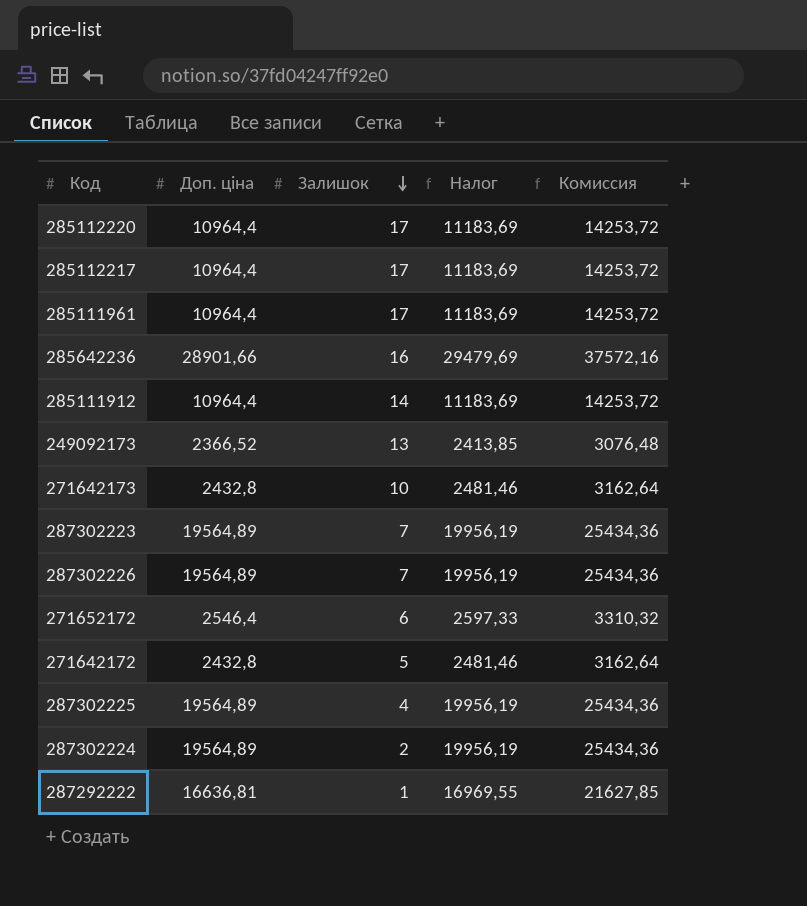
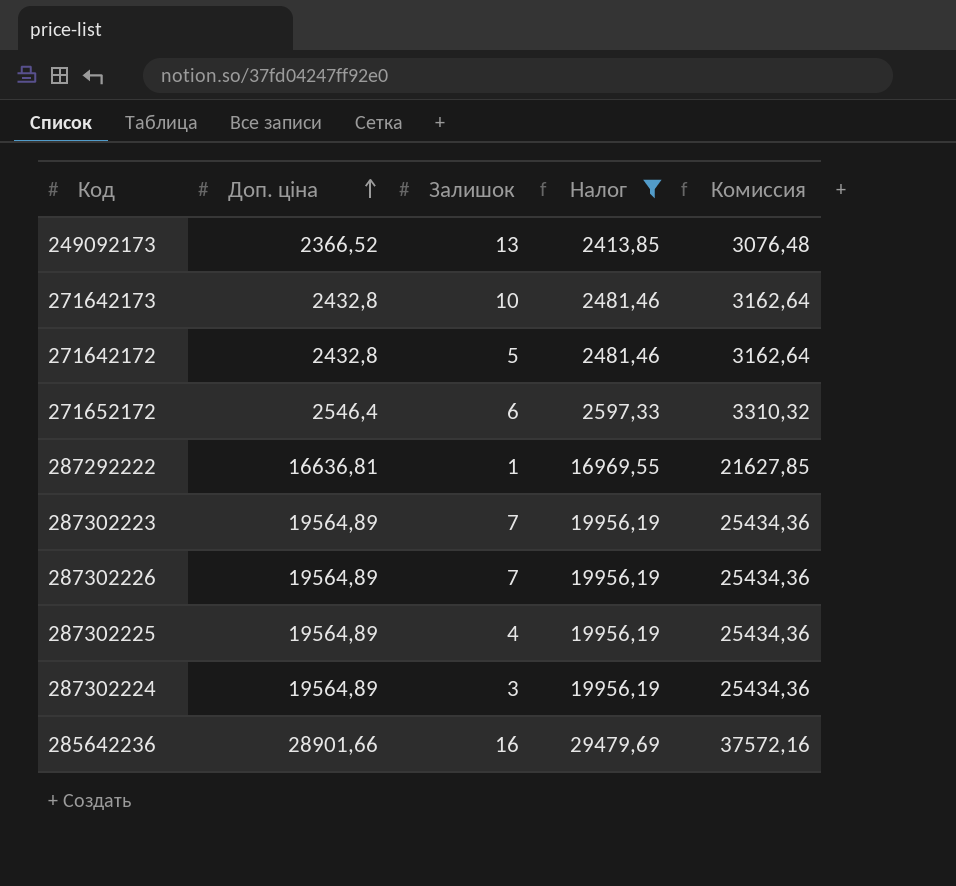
filter: none -> Налог != 11183,69
row order: Залишок descending -> Доп. ціна ascending
287302224 | Залишок: 2 -> 3

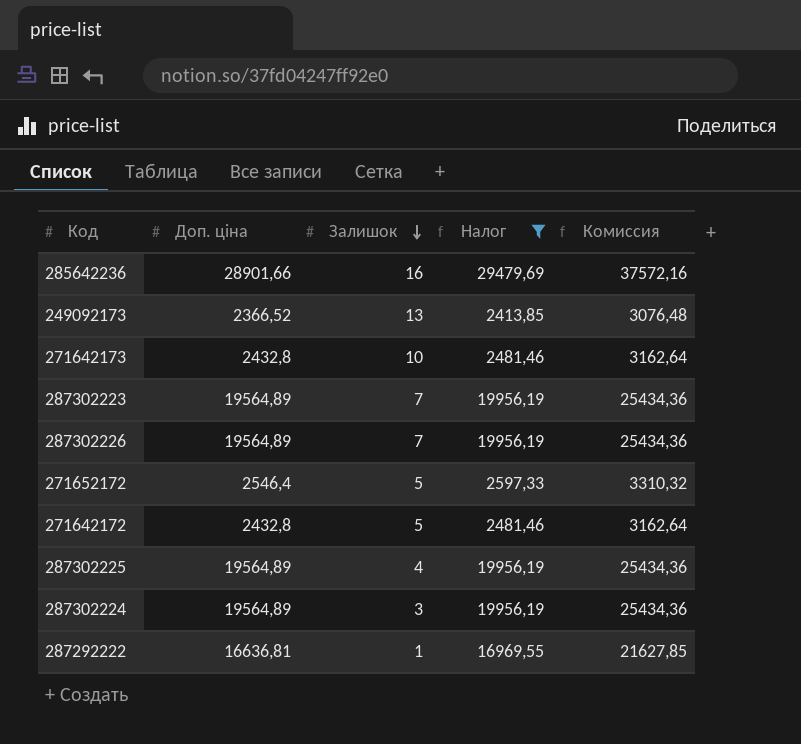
row order: Доп. ціна ascending -> Залишок descending
271652172 | Залишок: 6 -> 5

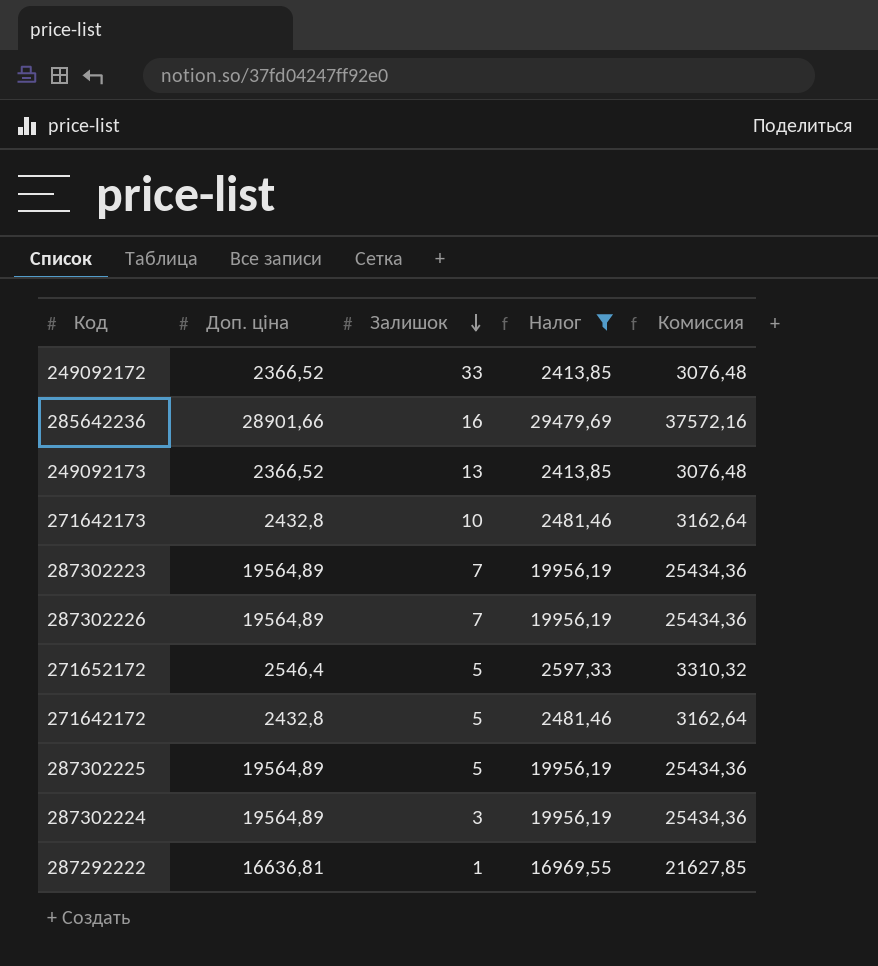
row 249092172: none -> 2366,52 | 33 | 2413,85 | 3076,48
287302225 | Залишок: 4 -> 5

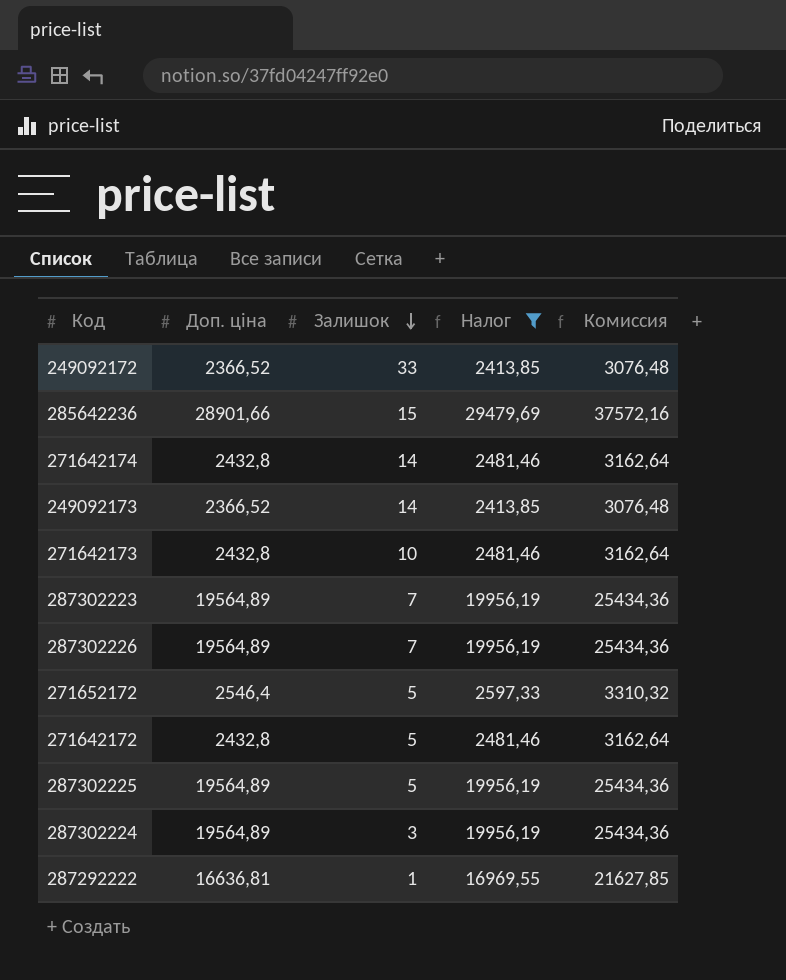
285642236 | Залишок: 16 -> 15
row 271642174: none -> 2432,8 | 14 | 2481,46 | 3162,64
249092173 | Залишок: 13 -> 14

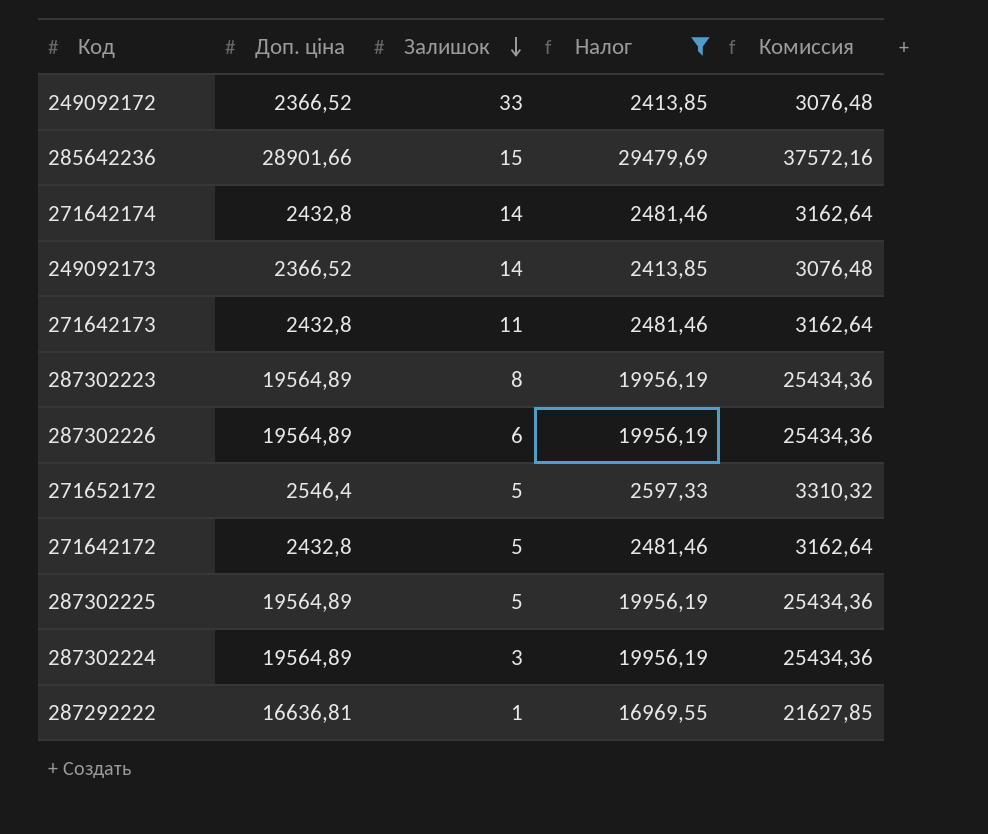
271642173 | Залишок: 10 -> 11
287302223 | Залишок: 7 -> 8
287302226 | Залишок: 7 -> 6

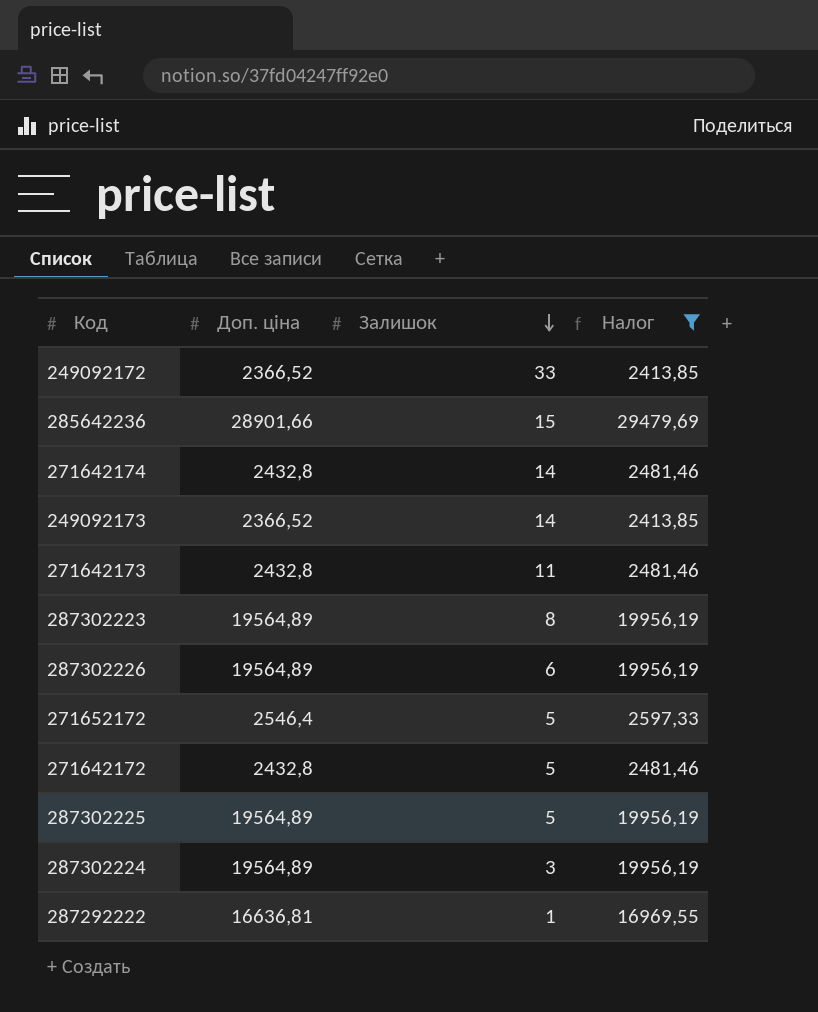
column Комиссия | formula: [Доп. ціна] * 1,3 -> none

